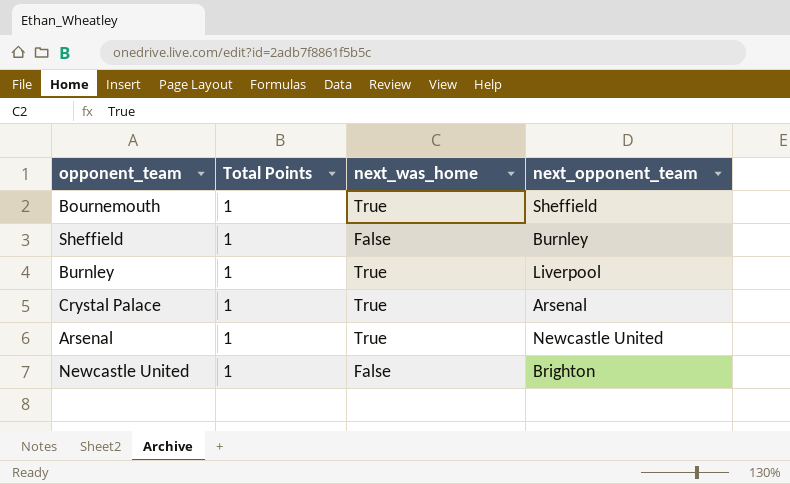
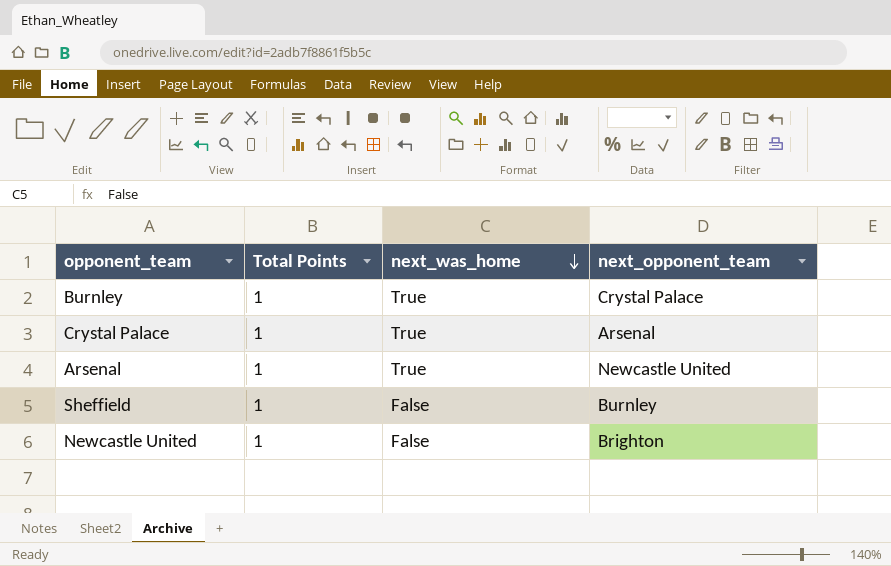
row order: none -> next_was_home descending
row Bournemouth: 1 | True | Sheffield -> none
Burnley | next_opponent_team: Liverpool -> Crystal Palace

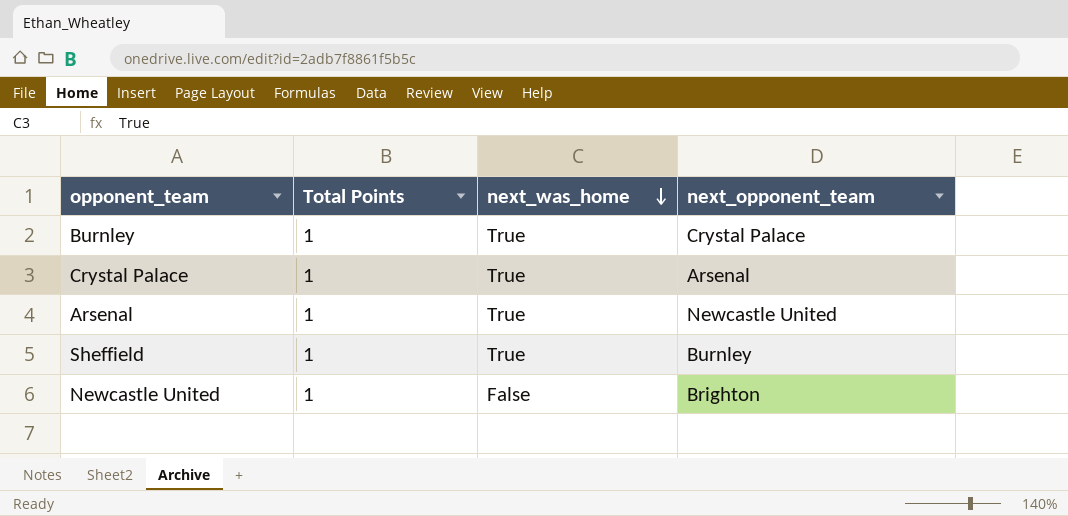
Sheffield | next_was_home: False -> True

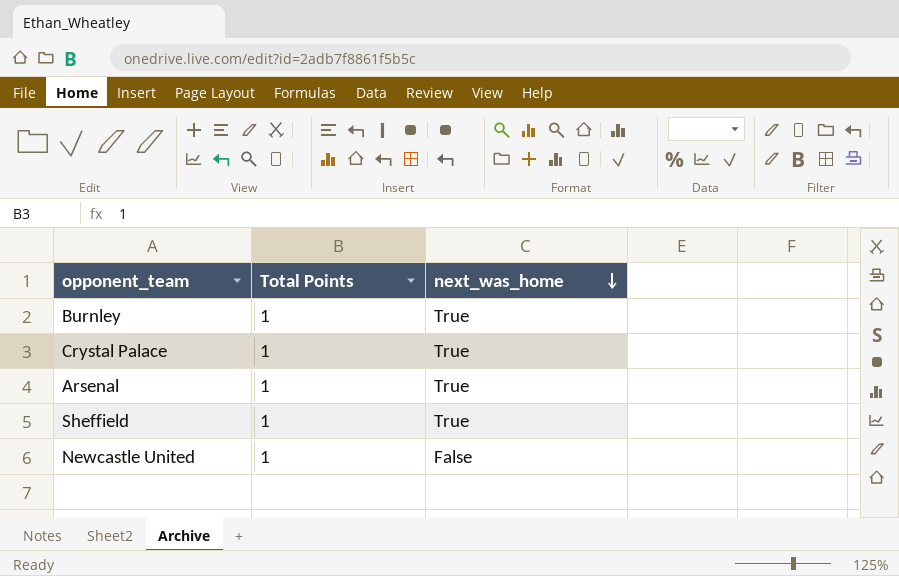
column next_opponent_team | position: 4 -> none

